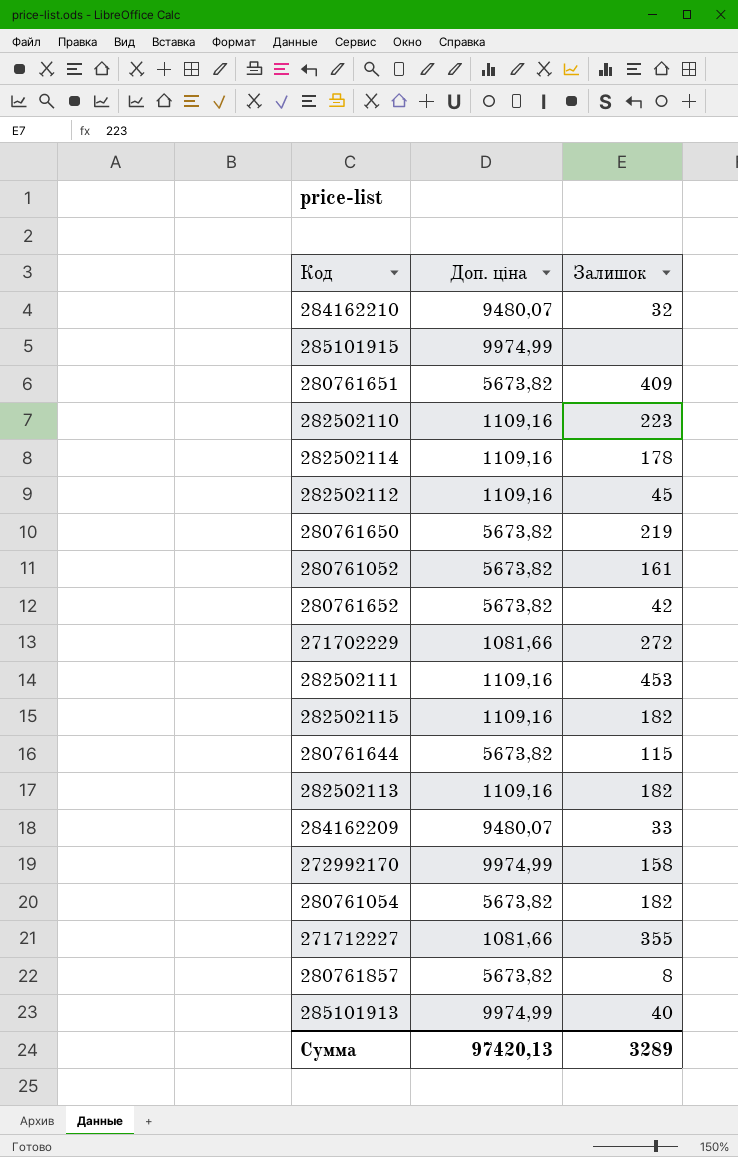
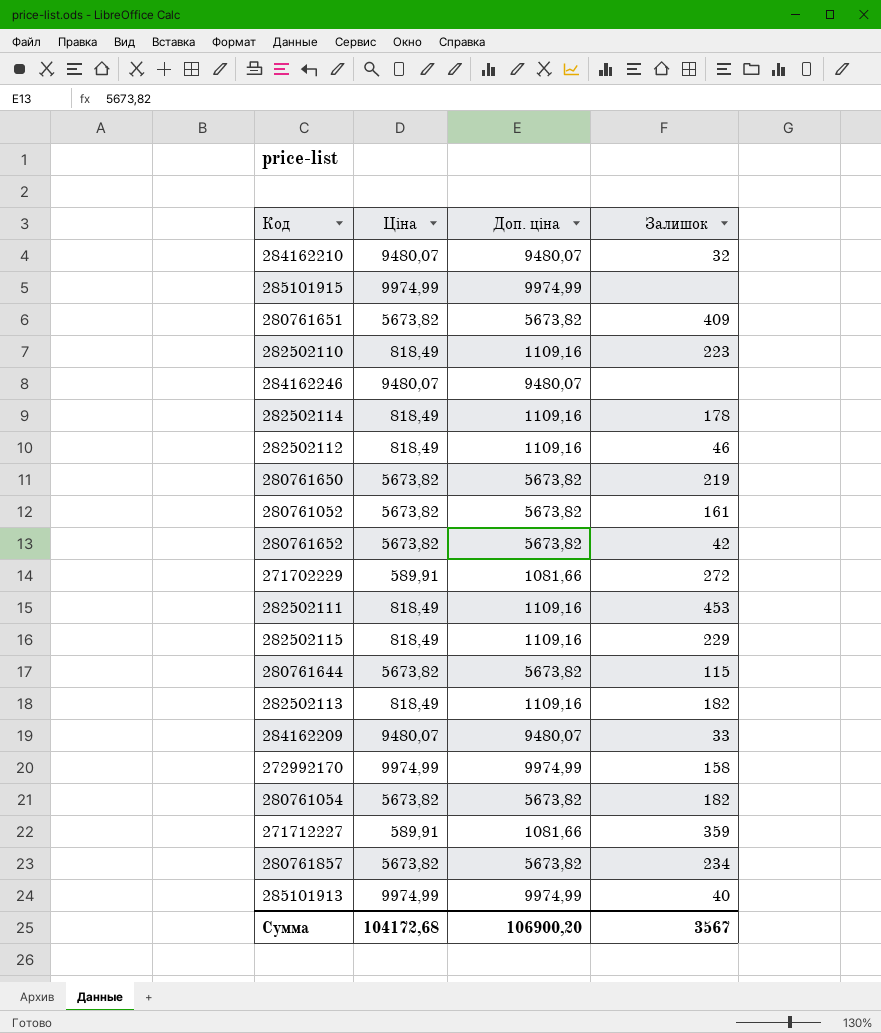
column Ціна | position: none -> 2
row 284162246: none -> 9480,07 | 9480,07 | none
282502112 | Залишок: 45 -> 46
282502115 | Залишок: 182 -> 229
271712227 | Залишок: 355 -> 359
280761857 | Залишок: 8 -> 234
Сумма | Доп. ціна: 97420,13 -> 106900,20
Сумма | Залишок: 3289 -> 3567

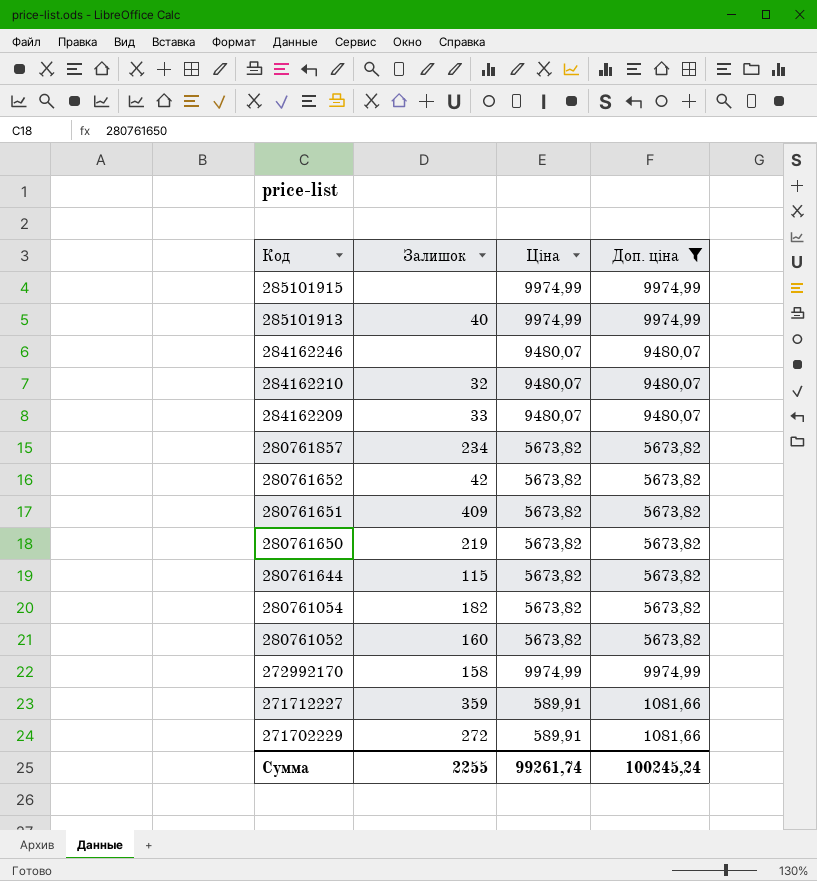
filter: none -> Доп. ціна != 1109,16
row order: none -> Код descending
column Залишок | position: 4 -> 2
280761052 | Залишок: 161 -> 160
Сумма | Залишок: 3567 -> 2255
Сумма | Ціна: 104172,68 -> 99261,74
Сумма | Доп. ціна: 106900,20 -> 100245,24

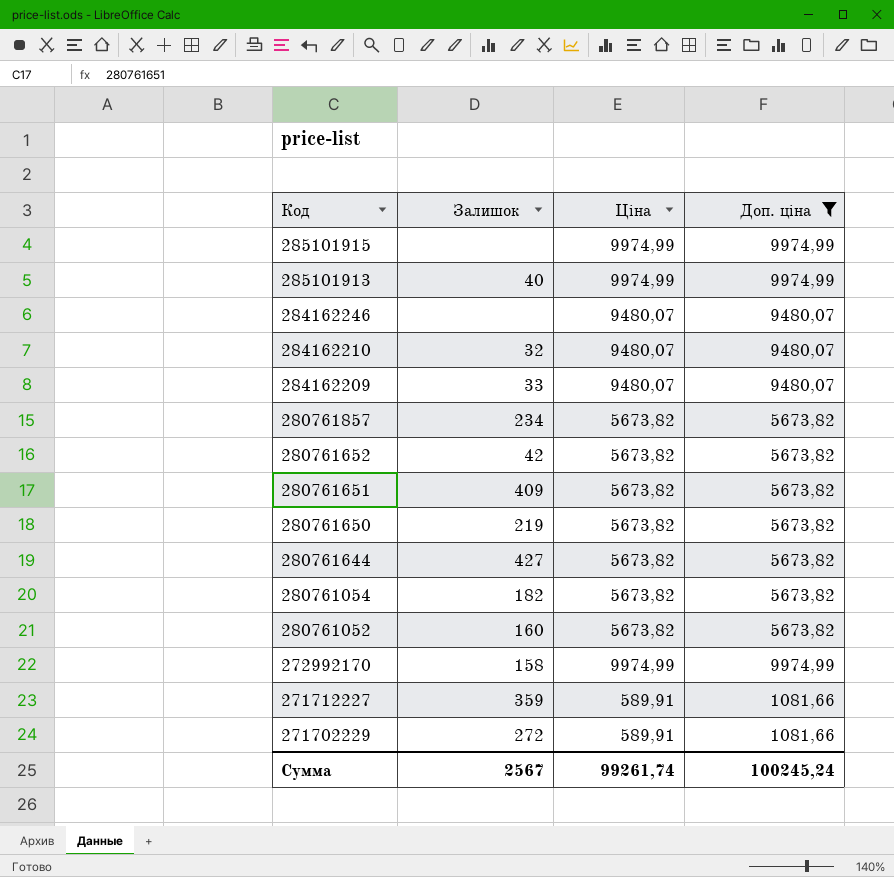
280761644 | Залишок: 115 -> 427
Сумма | Залишок: 2255 -> 2567

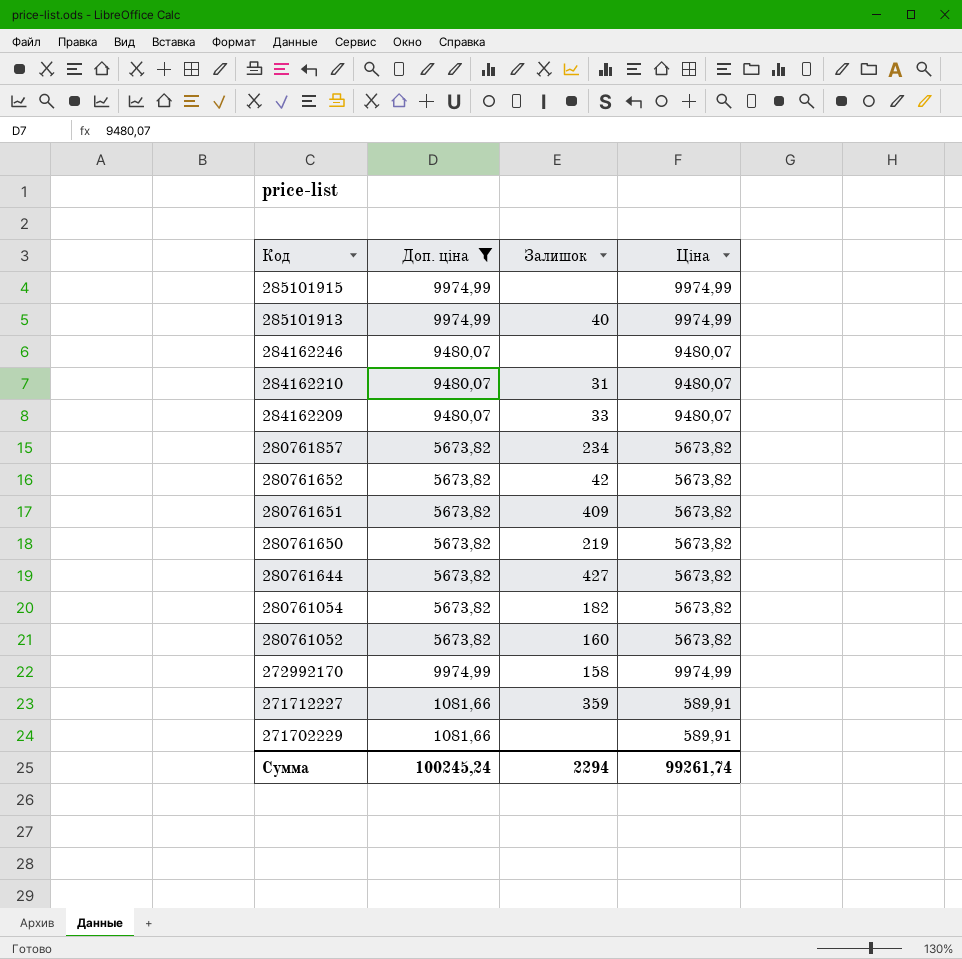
column Доп. ціна | position: 4 -> 2
284162210 | Залишок: 32 -> 31
271702229 | Залишок: 272 -> none
Сумма | Залишок: 2567 -> 2294

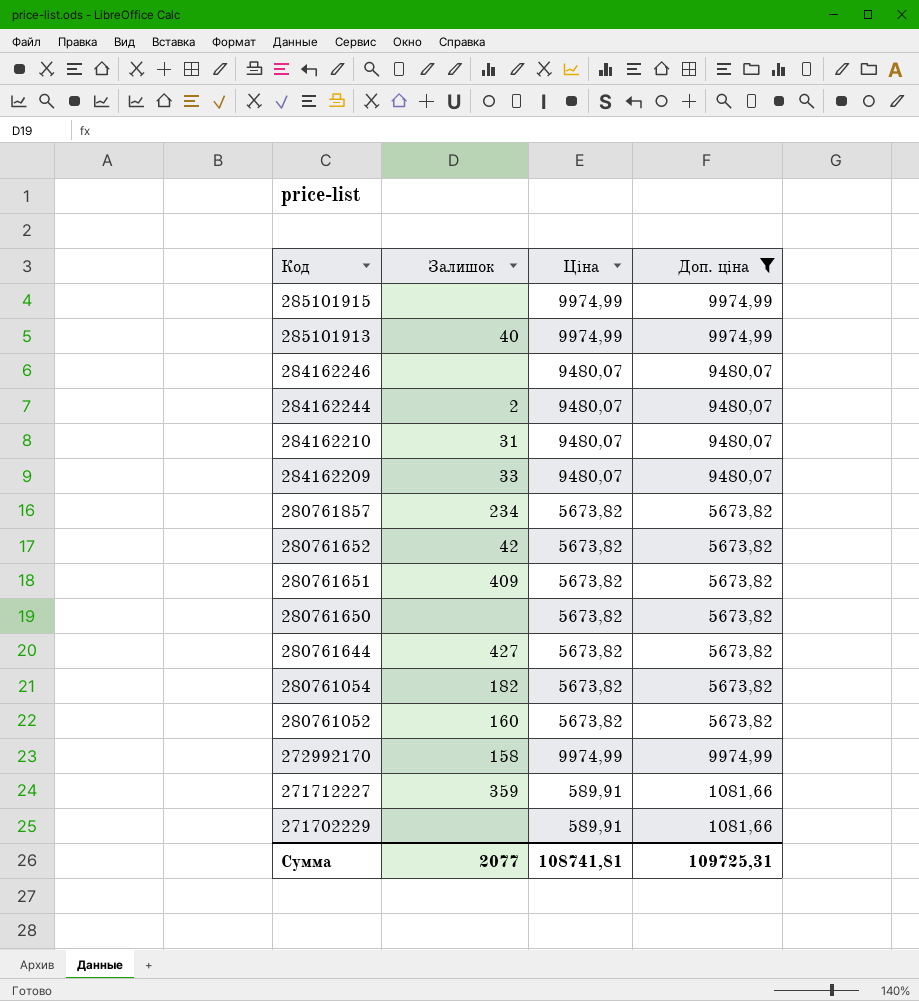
column Доп. ціна | position: 2 -> 4
row 284162244: none -> 2 | 9480,07 | 9480,07
280761650 | Залишок: 219 -> none
Сумма | Залишок: 2294 -> 2077
Сумма | Ціна: 99261,74 -> 108741,81
Сумма | Доп. ціна: 100245,24 -> 109725,31

